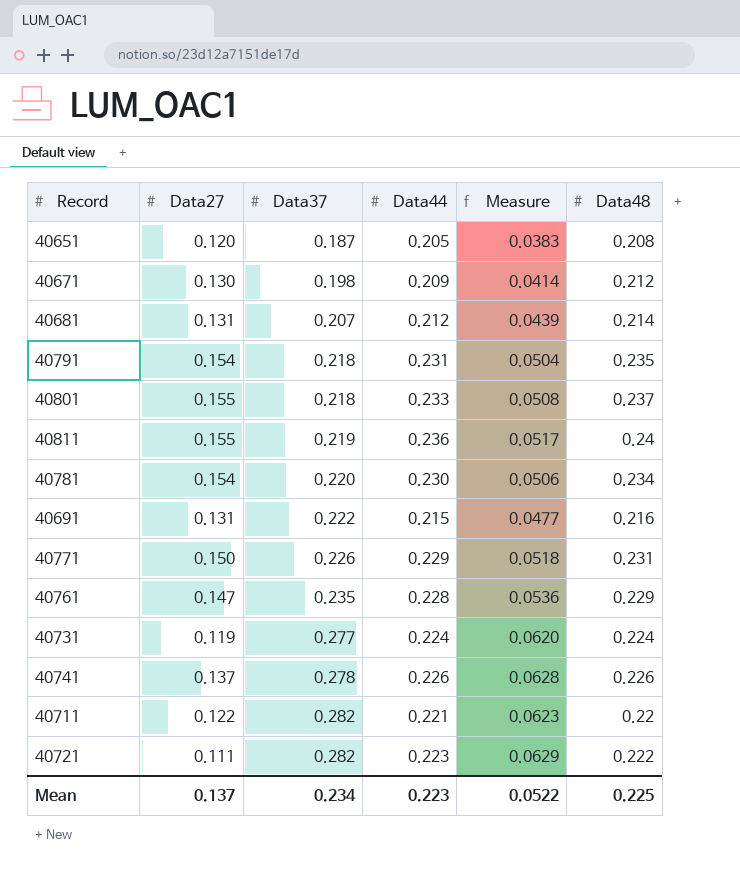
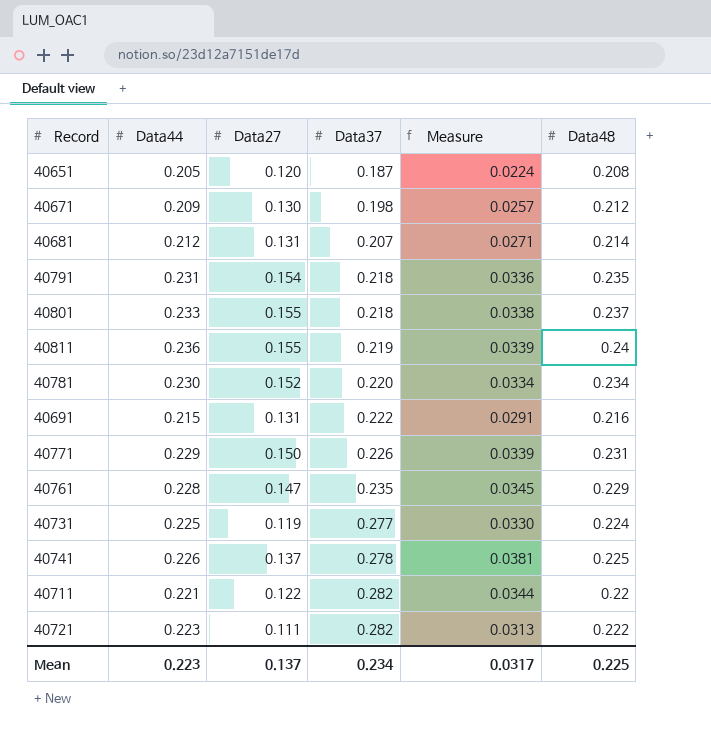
column Data44 | position: 4 -> 2
column Measure | formula: [Data37] * [Data44] -> [Data27] * [Data37]
40781 | Data27: 0.154 -> 0.152
40731 | Data44: 0.224 -> 0.225
40741 | Data48: 0.226 -> 0.225
Mean | Measure: 0.0522 -> 0.0317

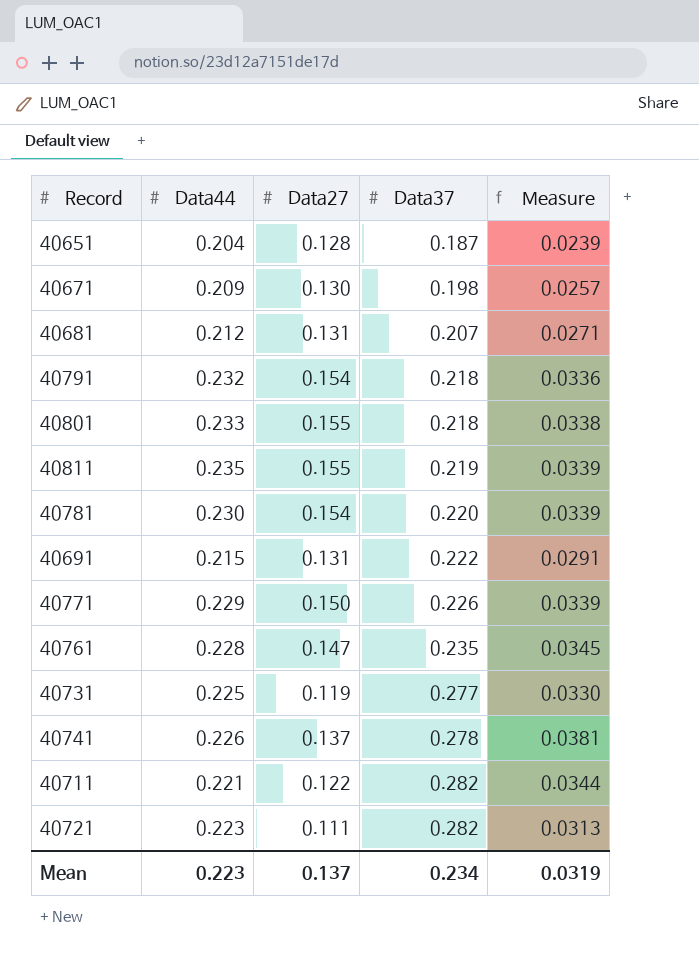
column Data48 | position: 6 -> none
40651 | Data44: 0.205 -> 0.204
40651 | Data27: 0.120 -> 0.128
40651 | Measure: 0.0224 -> 0.0239
40791 | Data44: 0.231 -> 0.232
40811 | Data44: 0.236 -> 0.235
40781 | Data27: 0.152 -> 0.154
40781 | Measure: 0.0334 -> 0.0339
Mean | Measure: 0.0317 -> 0.0319

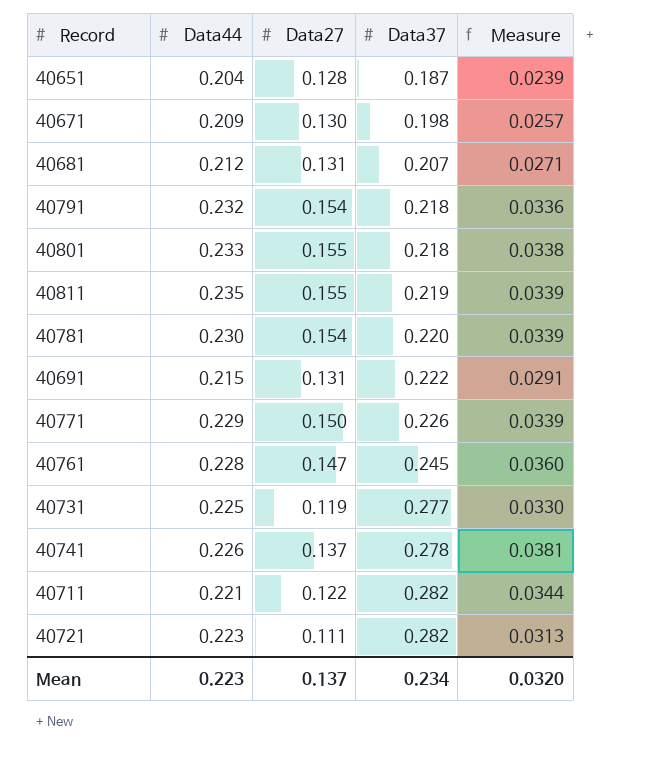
40761 | Data37: 0.235 -> 0.245
40761 | Measure: 0.0345 -> 0.0360
Mean | Measure: 0.0319 -> 0.0320

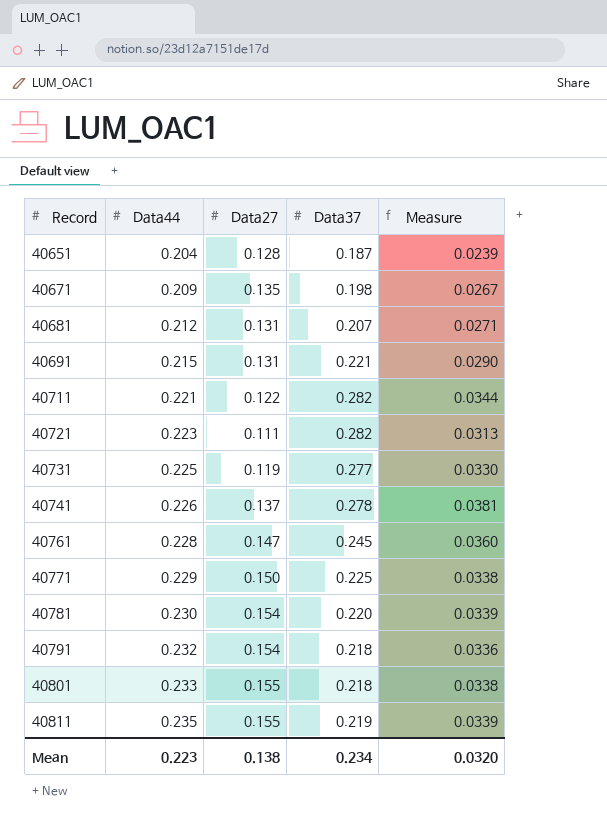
row order: Data37 ascending -> Record ascending
40671 | Data27: 0.130 -> 0.135
40671 | Measure: 0.0257 -> 0.0267
40691 | Data37: 0.222 -> 0.221
40691 | Measure: 0.0291 -> 0.0290
40771 | Data37: 0.226 -> 0.225
40771 | Measure: 0.0339 -> 0.0338
Mean | Data27: 0.137 -> 0.138

